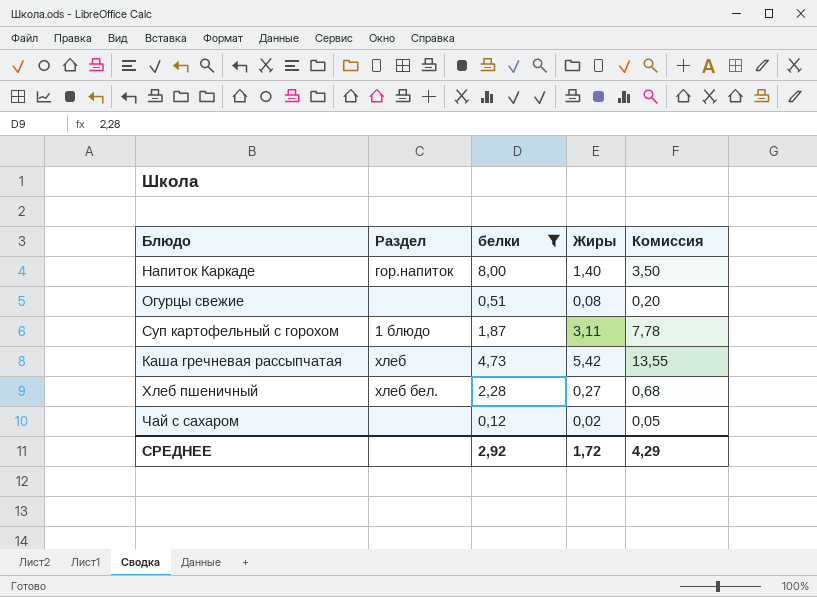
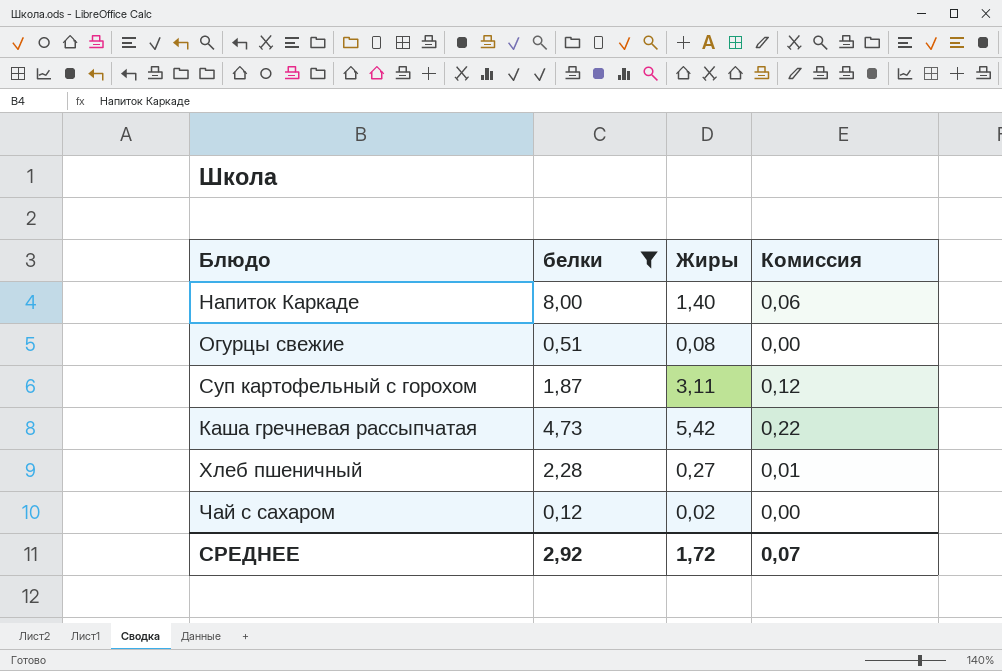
column Раздел | position: 2 -> none
column Комиссия | formula: [Жиры] * 2,5 -> [Жиры] * 0,04
СРЕДНЕЕ | Комиссия: 4,29 -> 0,07

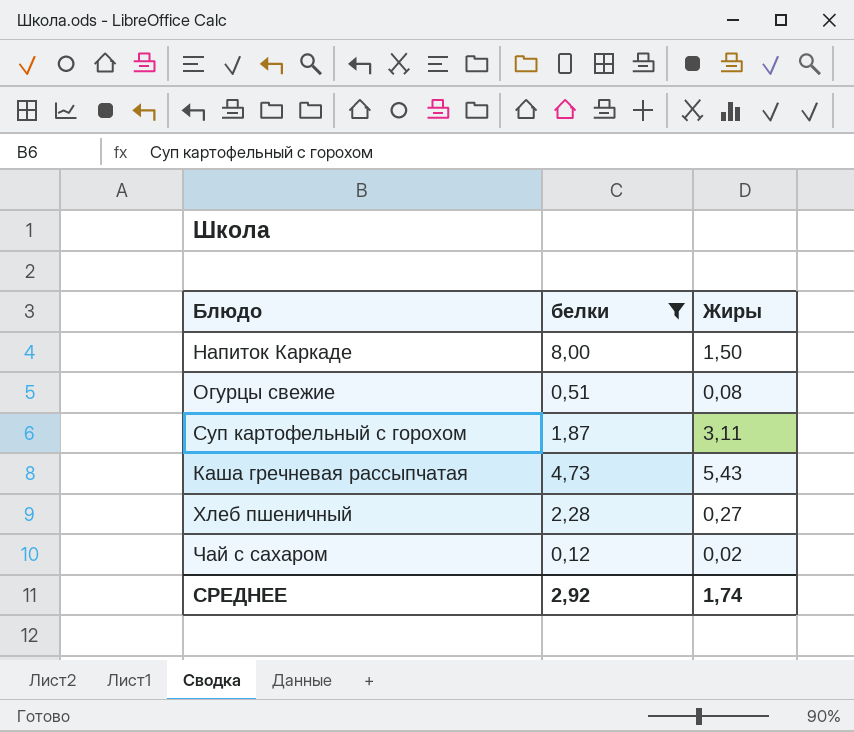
column Комиссия | formula: [Жиры] * 0,04 -> none
Напиток Каркаде | Жиры: 1,40 -> 1,50
Каша гречневая рассыпчатая | Жиры: 5,42 -> 5,43
СРЕДНЕЕ | Жиры: 1,72 -> 1,74

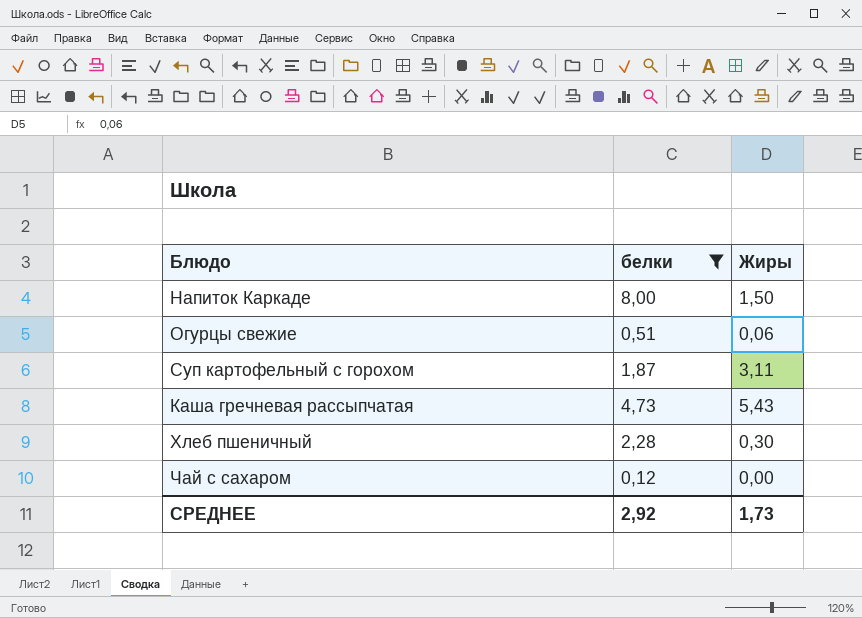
Огурцы свежие | Жиры: 0,08 -> 0,06
Хлеб пшеничный | Жиры: 0,27 -> 0,30
Чай с сахаром | Жиры: 0,02 -> 0,00
СРЕДНЕЕ | Жиры: 1,74 -> 1,73

